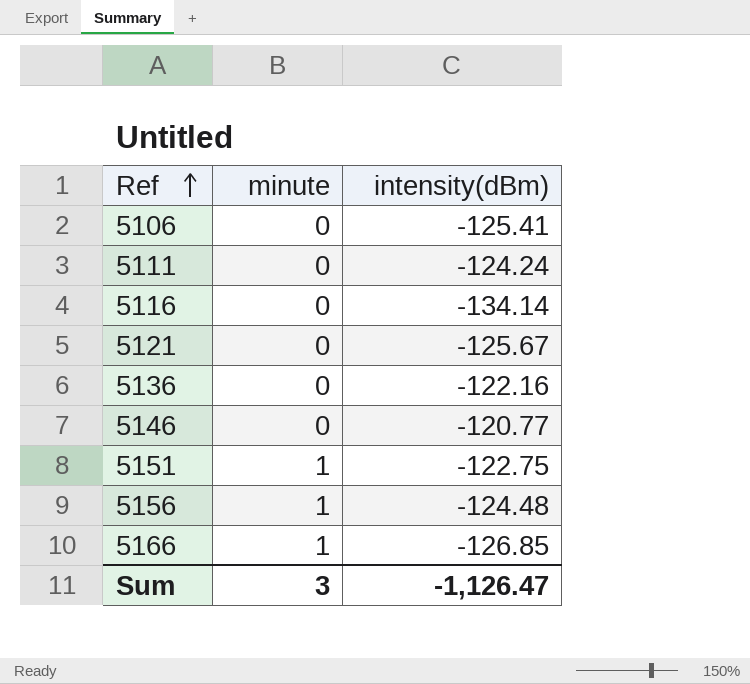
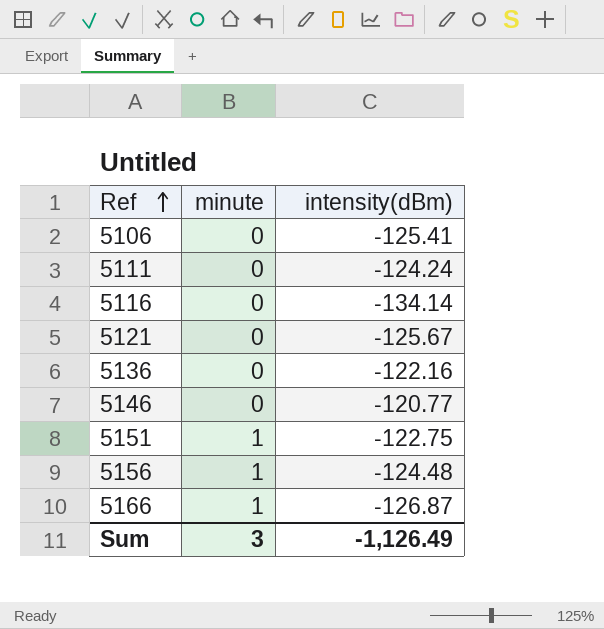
5166 | intensity(dBm): -126.85 -> -126.87
Sum | intensity(dBm): -1,126.47 -> -1,126.49

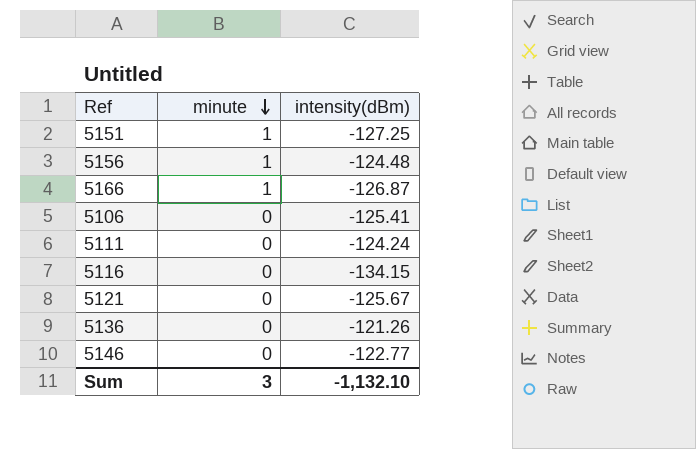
row order: Ref ascending -> minute descending
5151 | intensity(dBm): -122.75 -> -127.25
5116 | intensity(dBm): -134.14 -> -134.15
5136 | intensity(dBm): -122.16 -> -121.26
5146 | intensity(dBm): -120.77 -> -122.77
Sum | intensity(dBm): -1,126.49 -> -1,132.10

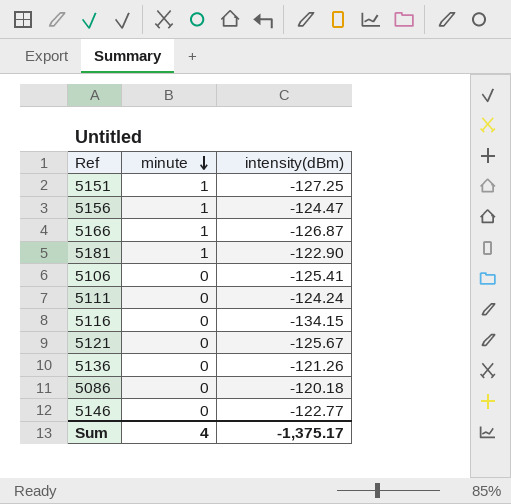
5156 | intensity(dBm): -124.48 -> -124.47
row 5181: none -> 1 | -122.90
row 5086: none -> 0 | -120.18
Sum | minute: 3 -> 4
Sum | intensity(dBm): -1,132.10 -> -1,375.17

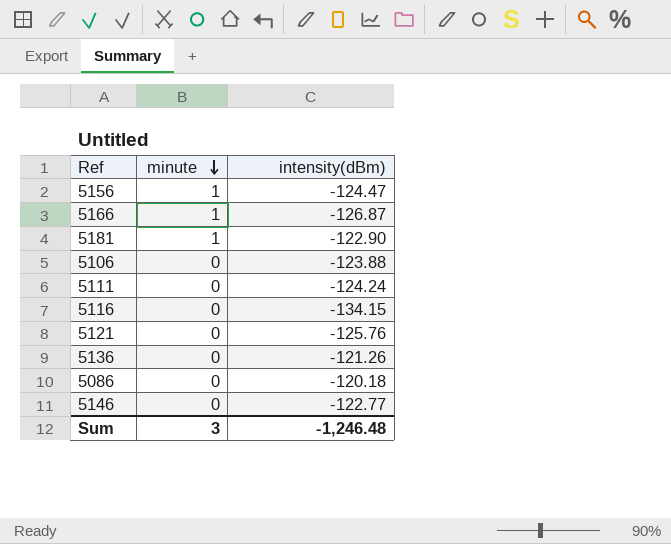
row 5151: 1 | -127.25 -> none
5106 | intensity(dBm): -125.41 -> -123.88
5121 | intensity(dBm): -125.67 -> -125.76
Sum | minute: 4 -> 3
Sum | intensity(dBm): -1,375.17 -> -1,246.48

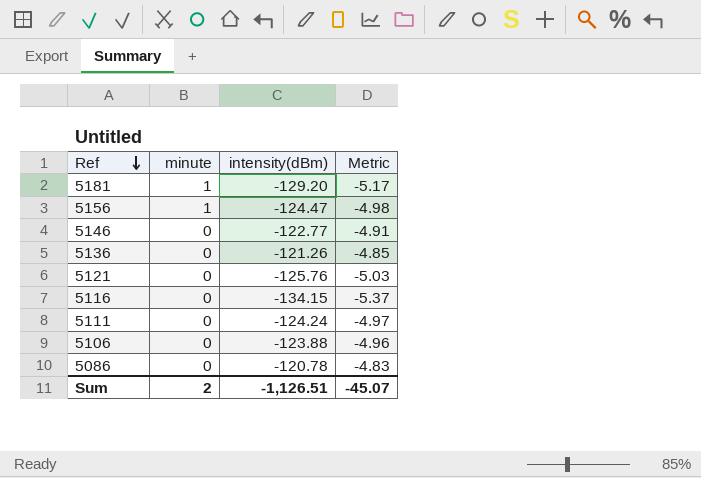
row order: minute descending -> Ref descending
column Metric | formula: none -> [intensity(dBm)] * 0.04
row 5166: 1 | -126.87 -> none
5181 | intensity(dBm): -122.90 -> -129.20
5086 | intensity(dBm): -120.18 -> -120.78
Sum | minute: 3 -> 2
Sum | intensity(dBm): -1,246.48 -> -1,126.51

